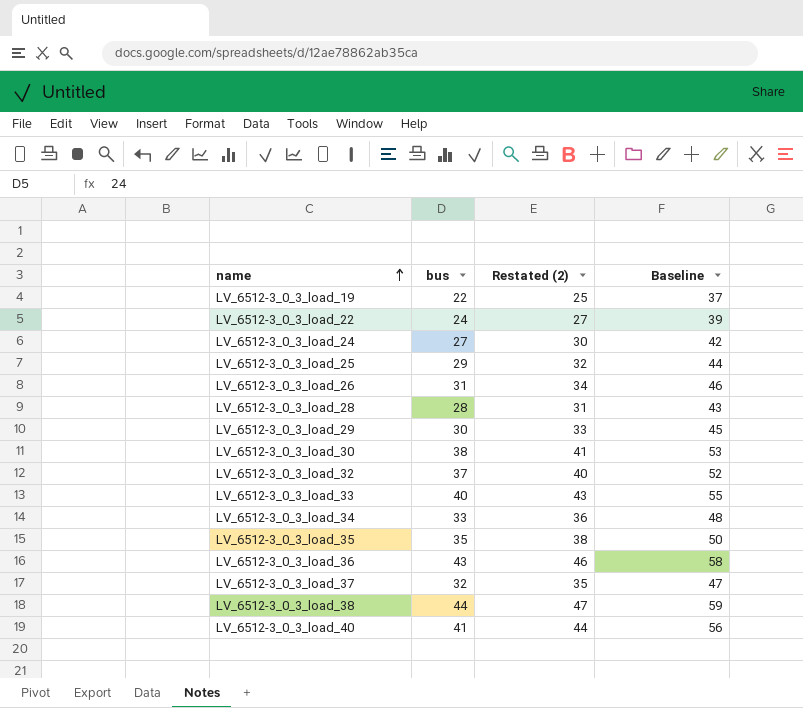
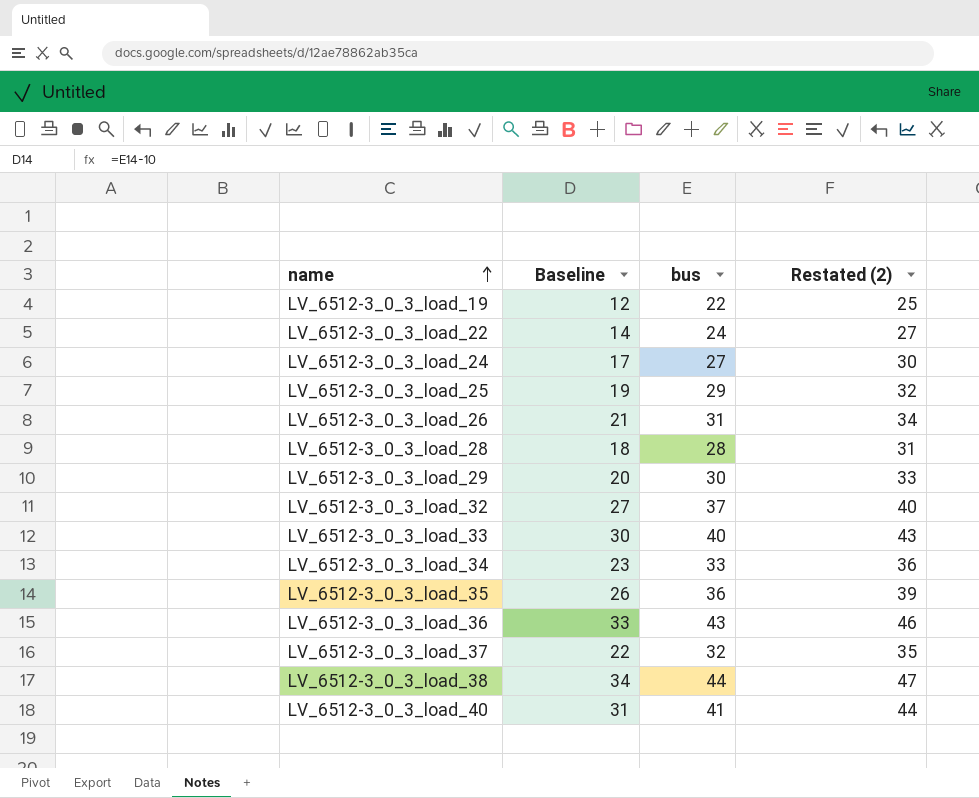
column Baseline | formula: [bus] + 15 -> [bus] - 10
column Baseline | position: 4 -> 2
row LV_6512-3_0_3_load_30: 38 | 41 | 53 -> none
LV_6512-3_0_3_load_35 | bus: 35 -> 36
LV_6512-3_0_3_load_35 | Restated (2): 38 -> 39

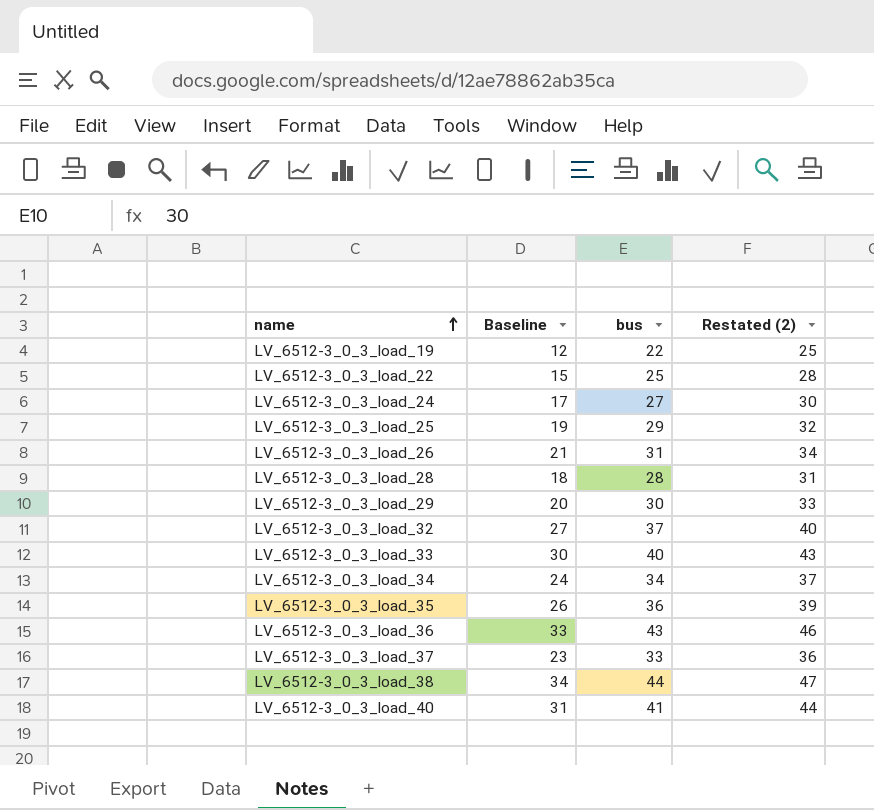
LV_6512-3_0_3_load_22 | Baseline: 14 -> 15
LV_6512-3_0_3_load_22 | bus: 24 -> 25
LV_6512-3_0_3_load_22 | Restated (2): 27 -> 28
LV_6512-3_0_3_load_34 | Baseline: 23 -> 24
LV_6512-3_0_3_load_34 | bus: 33 -> 34
LV_6512-3_0_3_load_34 | Restated (2): 36 -> 37
LV_6512-3_0_3_load_37 | Baseline: 22 -> 23
LV_6512-3_0_3_load_37 | bus: 32 -> 33
LV_6512-3_0_3_load_37 | Restated (2): 35 -> 36

